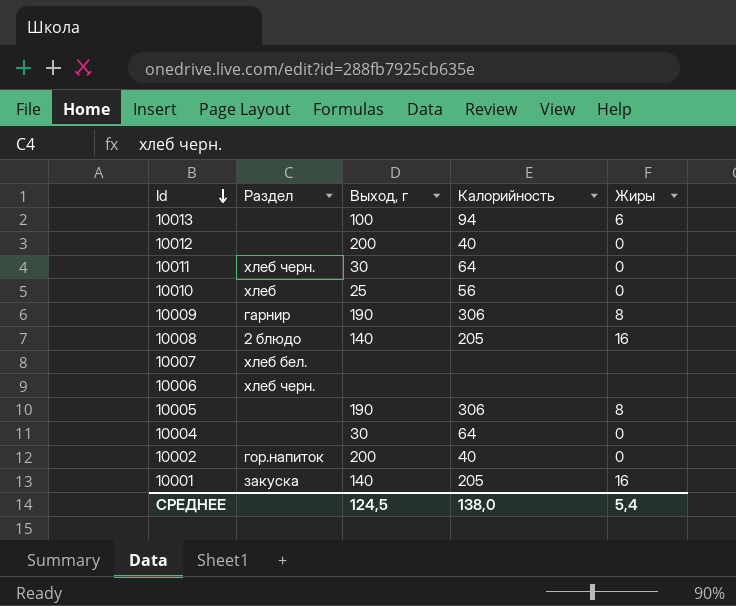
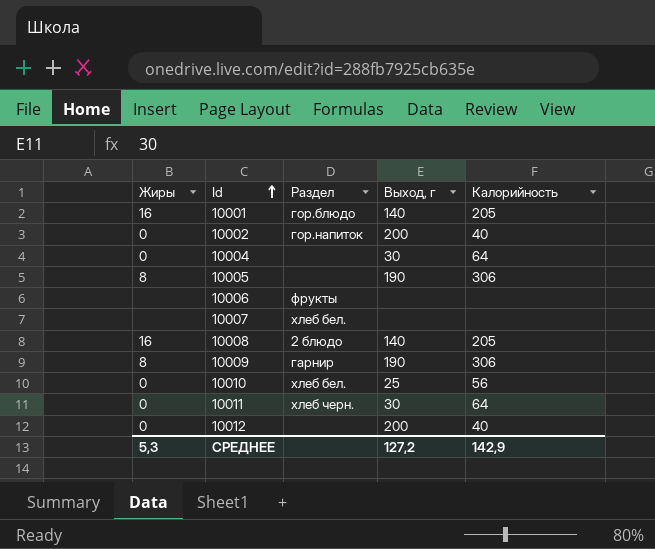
row order: Id descending -> Id ascending
column Жиры | position: 5 -> 1
row 10013: none | 100 | 94 | 6 -> none
10001 | Раздел: закуска -> гор.блюдо
10006 | Раздел: хлеб черн. -> фрукты
10010 | Раздел: хлеб -> хлеб бел.
СРЕДНЕЕ | Жиры: 5,4 -> 5,3
СРЕДНЕЕ | Выход, г: 124,5 -> 127,2
СРЕДНЕЕ | Калорийность: 138,0 -> 142,9

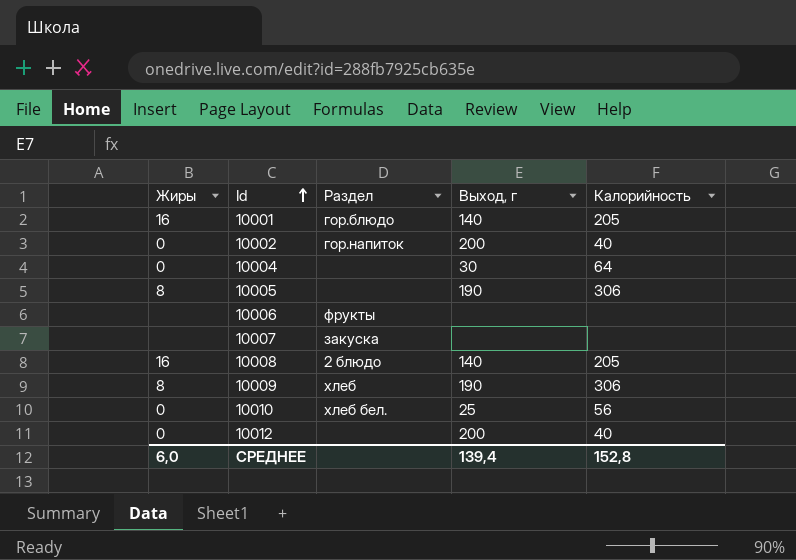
row 10011: 0 | хлеб черн. | 30 | 64 -> none
10007 | Раздел: хлеб бел. -> закуска
10009 | Раздел: гарнир -> хлеб
СРЕДНЕЕ | Жиры: 5,3 -> 6,0
СРЕДНЕЕ | Выход, г: 127,2 -> 139,4
СРЕДНЕЕ | Калорийность: 142,9 -> 152,8

